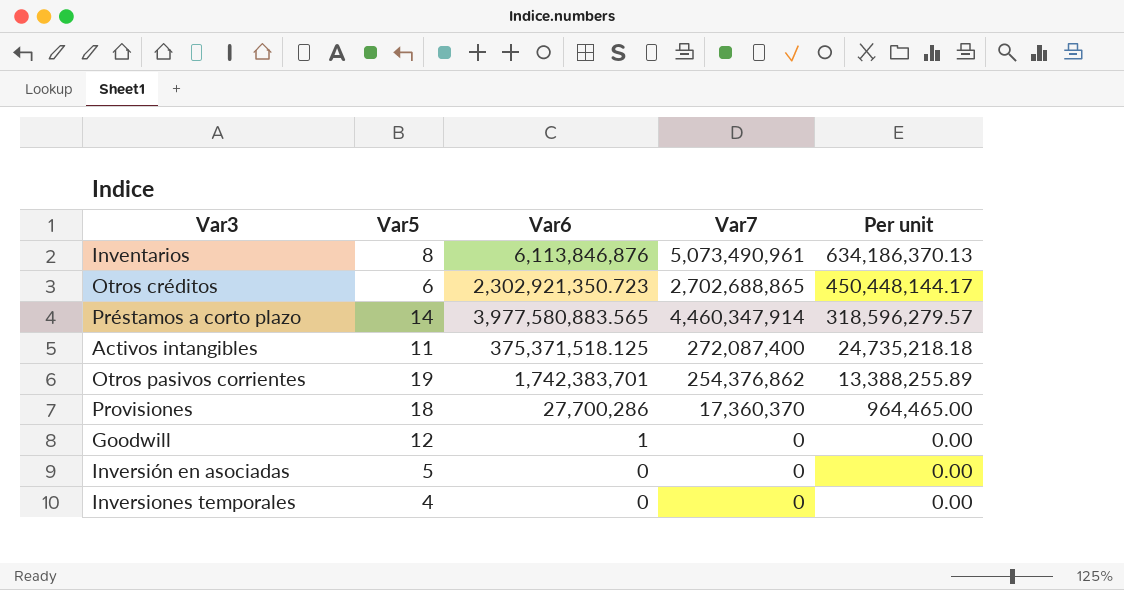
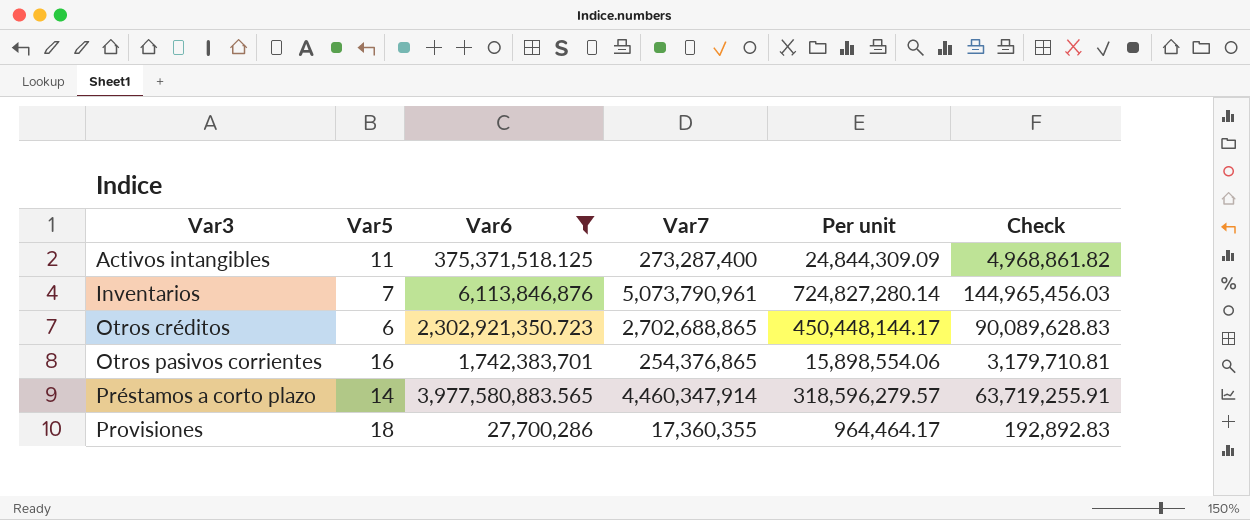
filter: none -> Var6 >= 27,700,286
row order: Per unit descending -> Var3 ascending
column Check | formula: none -> [Per unit] * 0.2
Activos intangibles | Var7: 272,087,400 -> 273,287,400
Activos intangibles | Per unit: 24,735,218.18 -> 24,844,309.09
Inventarios | Var5: 8 -> 7
Inventarios | Var7: 5,073,490,961 -> 5,073,790,961
Inventarios | Per unit: 634,186,370.13 -> 724,827,280.14
Otros pasivos corrientes | Var5: 19 -> 16
Otros pasivos corrientes | Var7: 254,376,862 -> 254,376,865
Otros pasivos corrientes | Per unit: 13,388,255.89 -> 15,898,554.06
Provisiones | Var7: 17,360,370 -> 17,360,355
Provisiones | Per unit: 964,465.00 -> 964,464.17

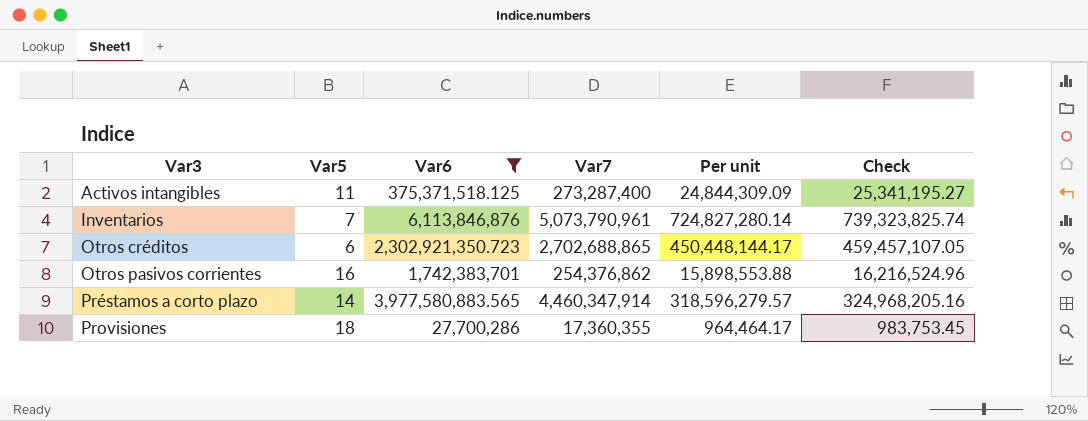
column Check | formula: [Per unit] * 0.2 -> [Per unit] * 1.02
Otros pasivos corrientes | Var7: 254,376,865 -> 254,376,862
Otros pasivos corrientes | Per unit: 15,898,554.06 -> 15,898,553.88

